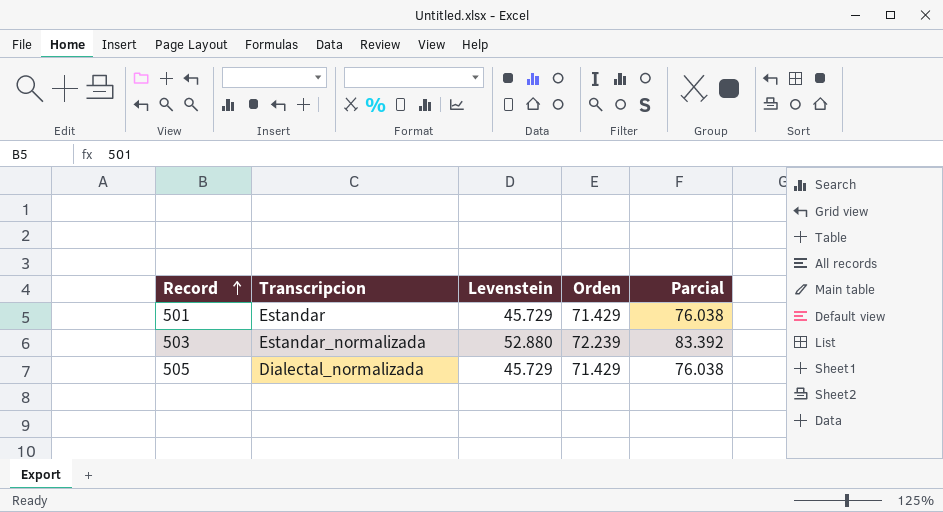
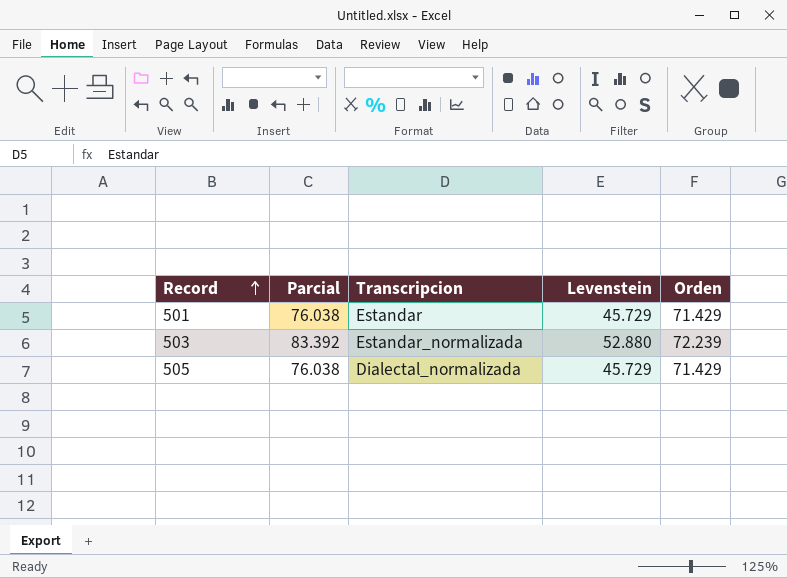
column Parcial | position: 5 -> 2

